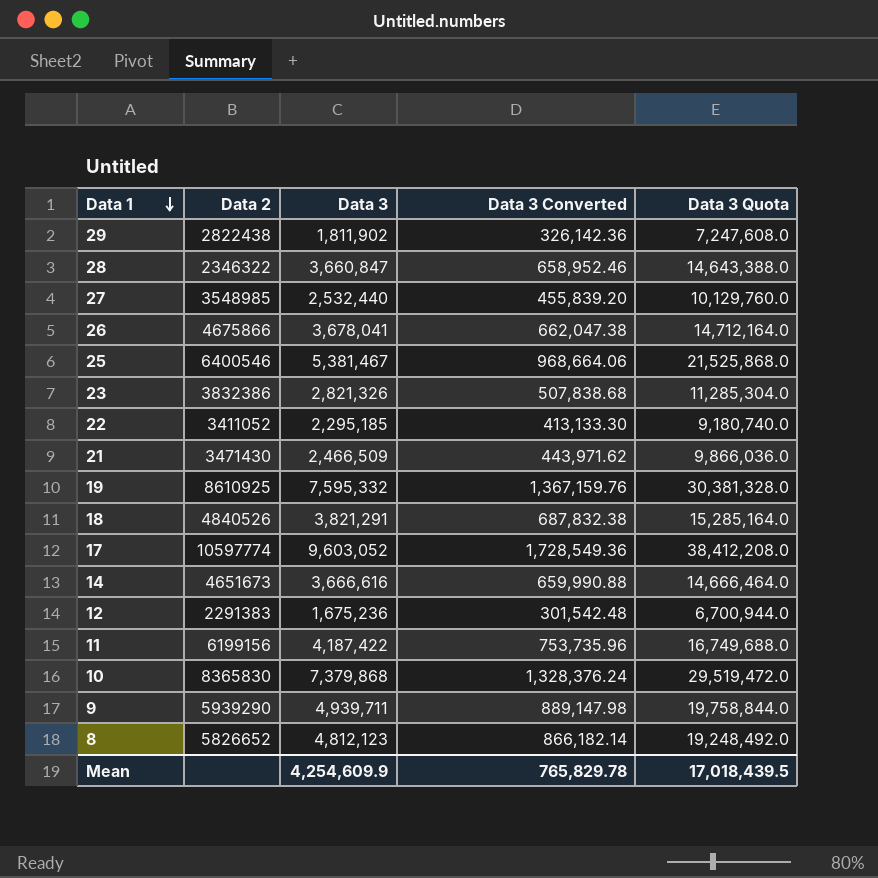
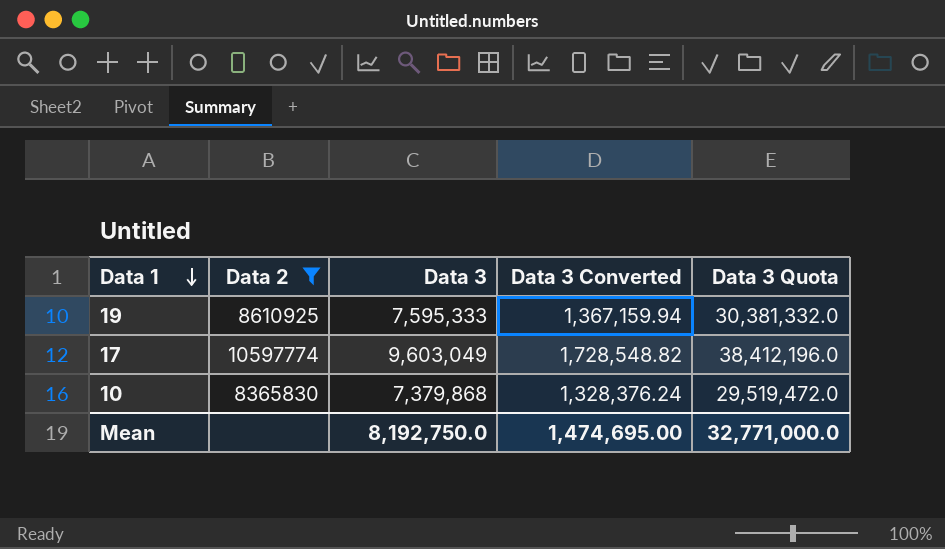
filter: none -> Data 2 >= 8365830
19 | Data 3: 7,595,332 -> 7,595,333
19 | Data 3 Converted: 1,367,159.76 -> 1,367,159.94
19 | Data 3 Quota: 30,381,328.0 -> 30,381,332.0
17 | Data 3: 9,603,052 -> 9,603,049
17 | Data 3 Converted: 1,728,549.36 -> 1,728,548.82
17 | Data 3 Quota: 38,412,208.0 -> 38,412,196.0
Mean | Data 3: 4,254,609.9 -> 8,192,750.0
Mean | Data 3 Converted: 765,829.78 -> 1,474,695.00
Mean | Data 3 Quota: 17,018,439.5 -> 32,771,000.0

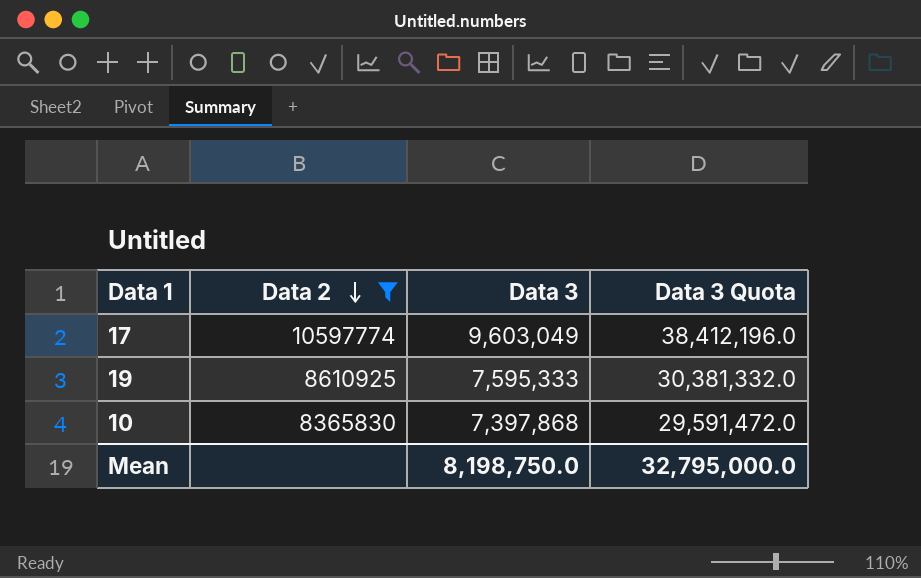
row order: Data 1 descending -> Data 2 descending
column Data 3 Converted | formula: [Data 3] * 0.18 -> none
10 | Data 3: 7,379,868 -> 7,397,868
10 | Data 3 Quota: 29,519,472.0 -> 29,591,472.0
Mean | Data 3: 8,192,750.0 -> 8,198,750.0
Mean | Data 3 Quota: 32,771,000.0 -> 32,795,000.0

